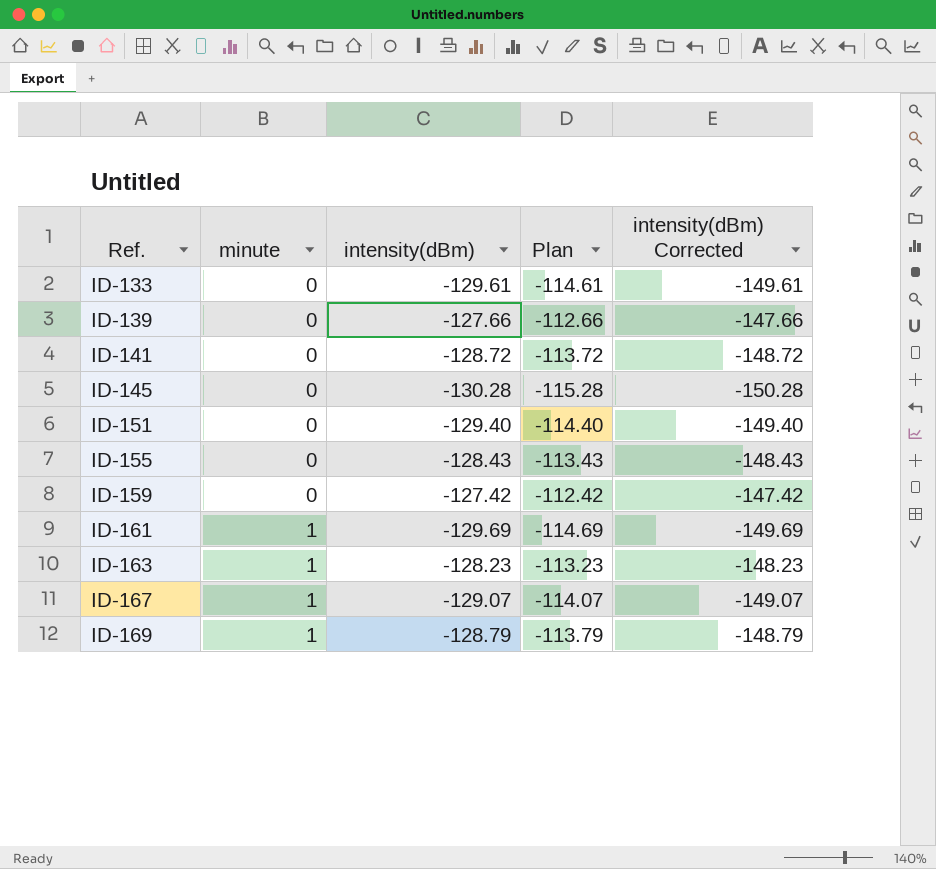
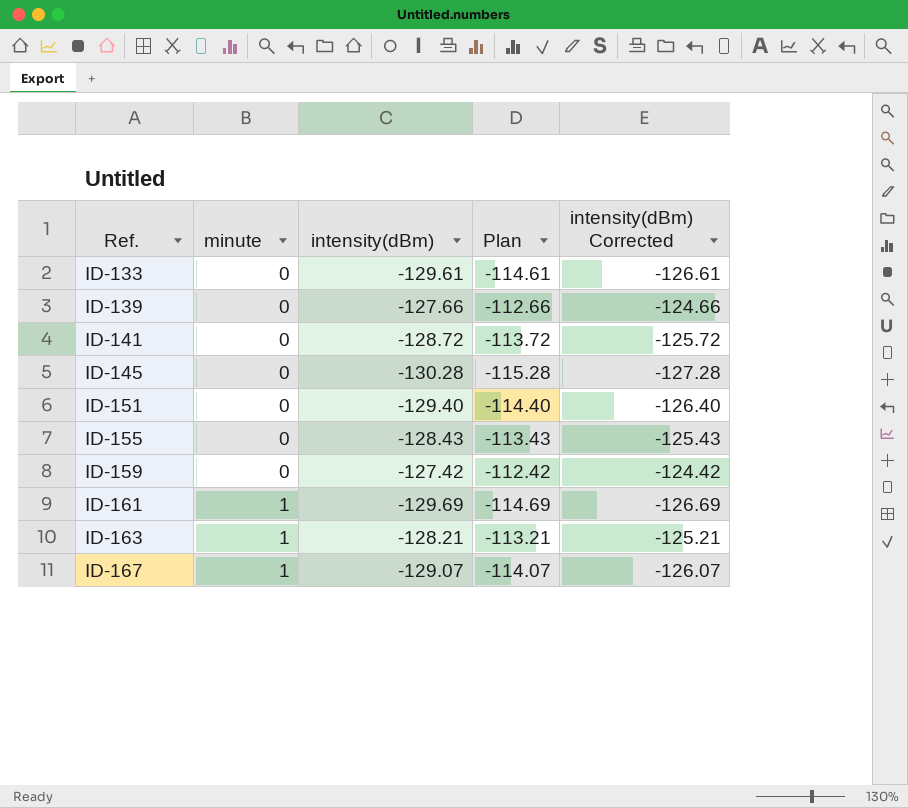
column intensity(dBm) Corrected | formula: [intensity(dBm)] - 20 -> [intensity(dBm)] + 3
row ID-169: 1 | -128.79 | -113.79 | -148.79 -> none
ID-163 | intensity(dBm): -128.23 -> -128.21
ID-163 | Plan: -113.23 -> -113.21

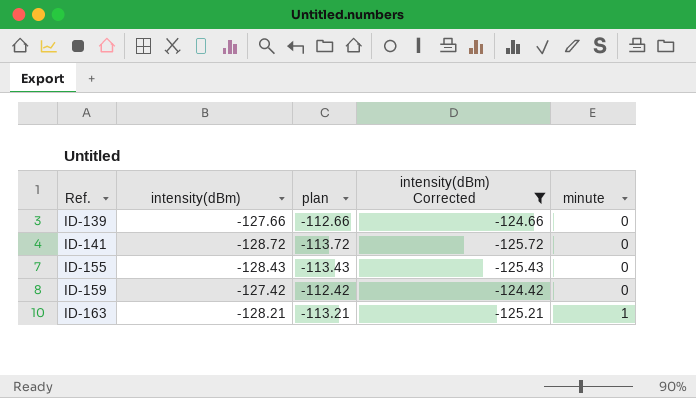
filter: none -> intensity(dBm) Corrected >= -125.72
column name: Plan -> plan
column minute | position: 2 -> 5

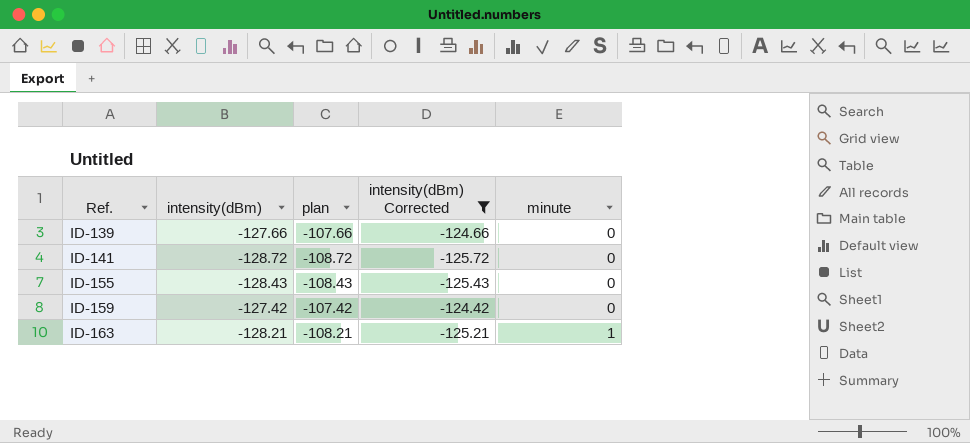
column plan | formula: [intensity(dBm)] + 15 -> [intensity(dBm)] + 20

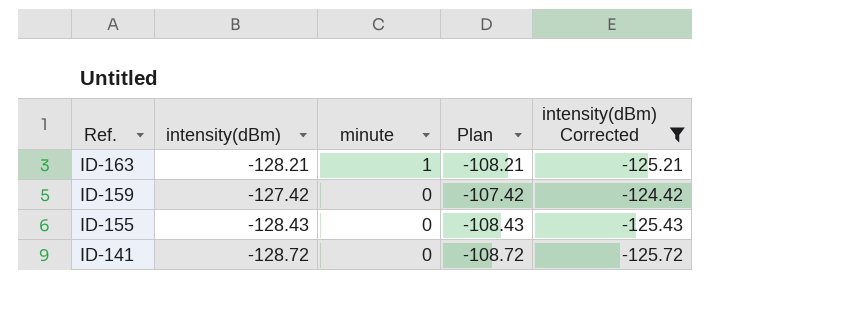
row order: Ref. ascending -> Ref. descending
column minute | position: 5 -> 3
column name: plan -> Plan
row ID-139: -127.66 | -107.66 | -124.66 | 0 -> none

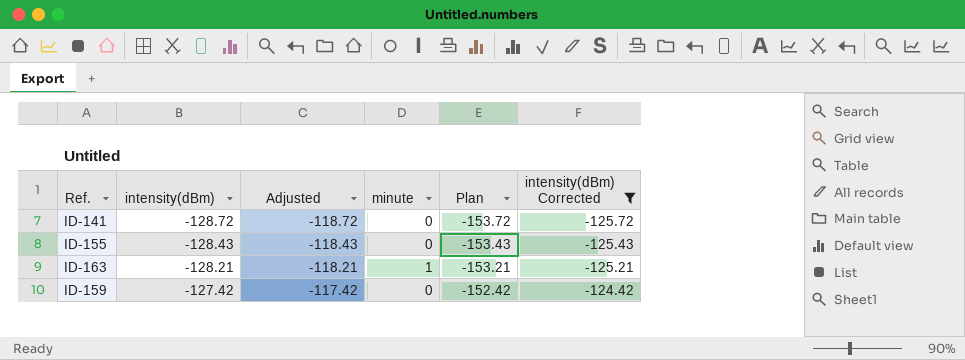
row order: Ref. descending -> intensity(dBm) ascending
column Adjusted | formula: none -> [intensity(dBm)] + 10
column Plan | formula: [intensity(dBm)] + 20 -> [intensity(dBm)] - 25

